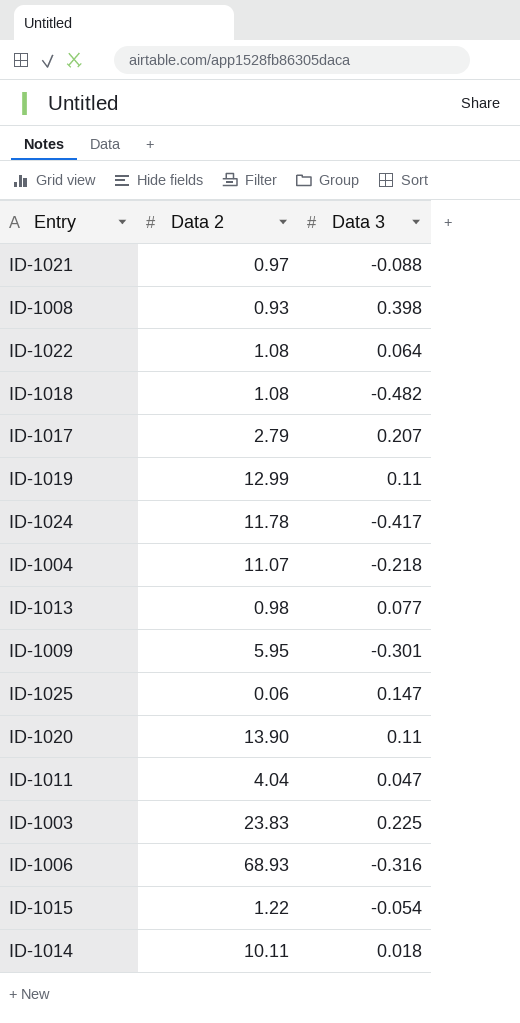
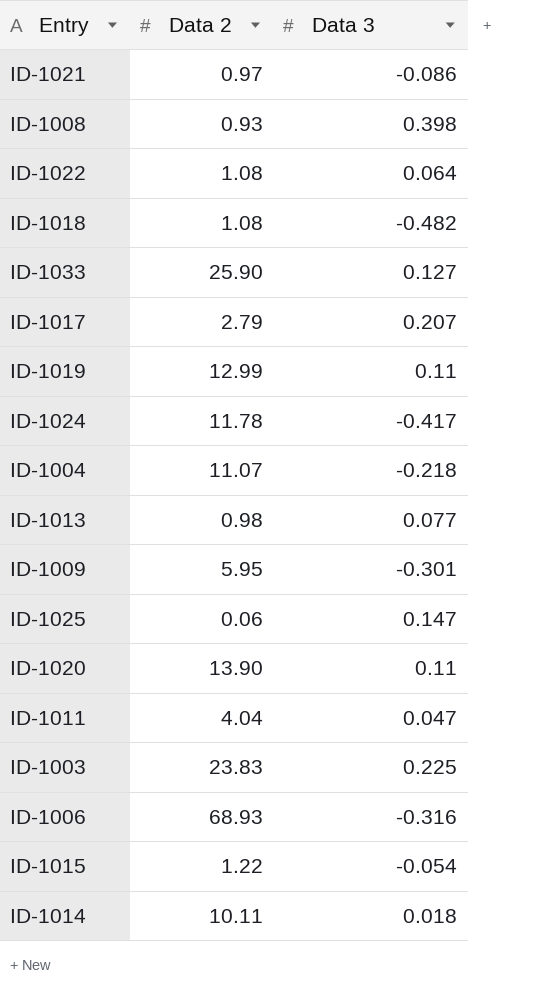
ID-1021 | Data 3: -0.088 -> -0.086
row ID-1033: none -> 25.90 | 0.127

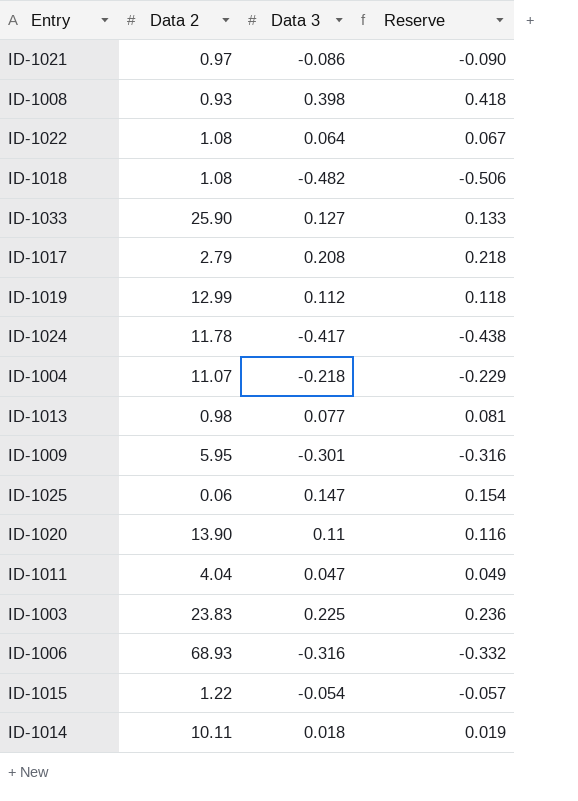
column Reserve | formula: none -> [Data 3] * 1.05
ID-1017 | Data 3: 0.207 -> 0.208
ID-1019 | Data 3: 0.11 -> 0.112

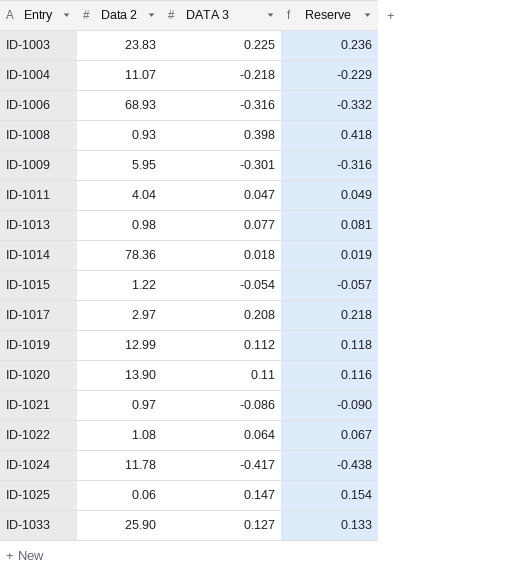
row order: none -> Entry ascending
column name: Data 3 -> DATA 3
row ID-1018: 1.08 | -0.482 | -0.506 -> none
ID-1014 | Data 2: 10.11 -> 78.36
ID-1017 | Data 2: 2.79 -> 2.97

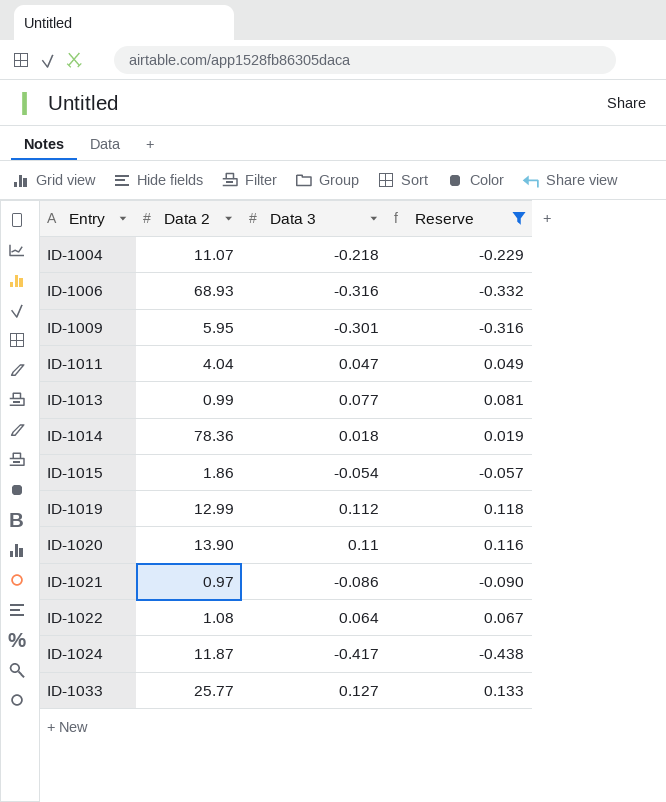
filter: none -> Reserve <= 0.133
column name: DATA 3 -> Data 3
ID-1013 | Data 2: 0.98 -> 0.99
ID-1015 | Data 2: 1.22 -> 1.86
ID-1024 | Data 2: 11.78 -> 11.87
ID-1033 | Data 2: 25.90 -> 25.77

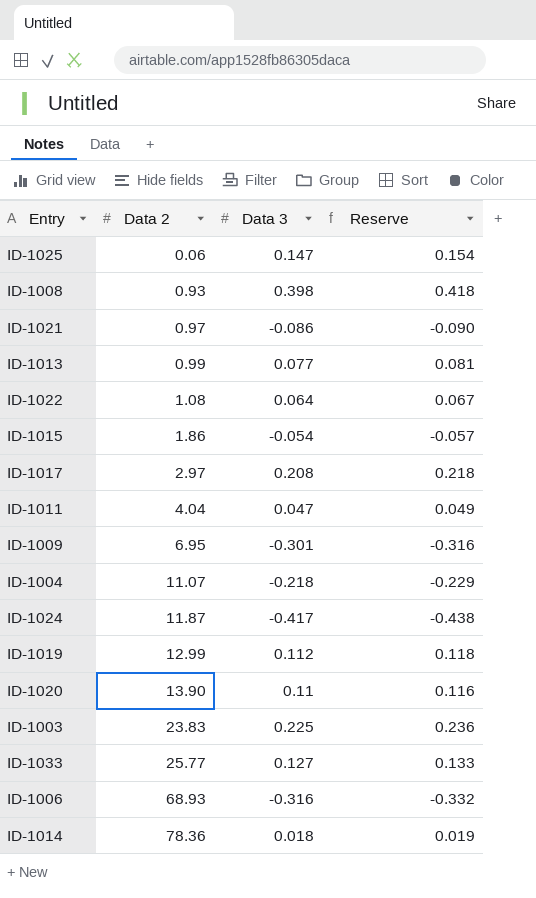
filter: Reserve <= 0.133 -> none
row order: Entry ascending -> Data 2 ascending
ID-1009 | Data 2: 5.95 -> 6.95

